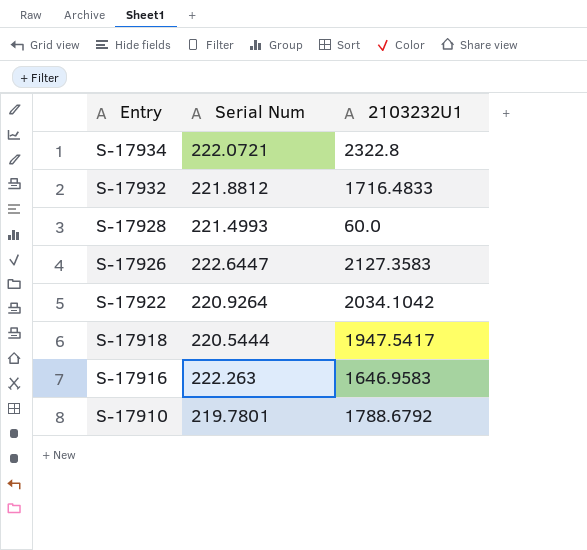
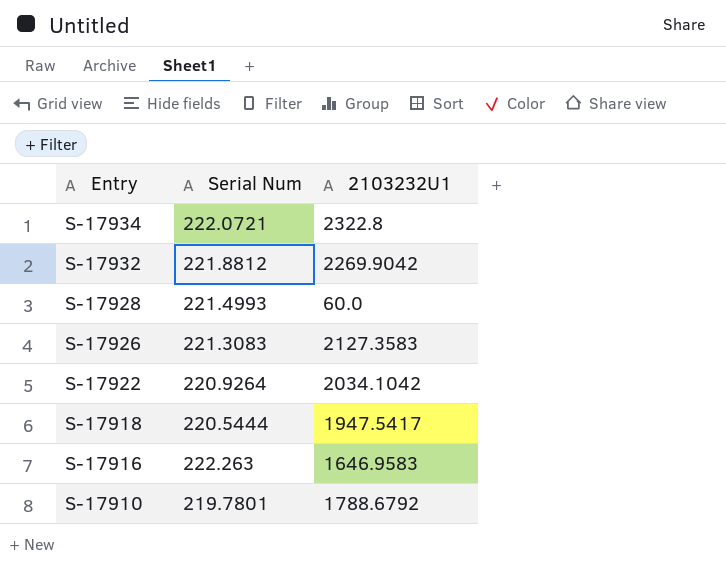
S-17932 | 2103232U1: 1716.4833 -> 2269.9042
S-17926 | Serial Num: 222.6447 -> 221.3083

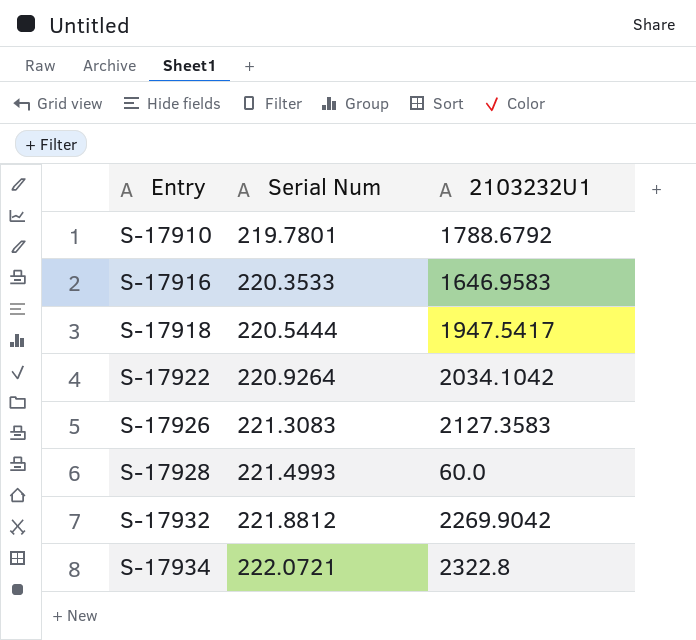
row order: Entry descending -> Entry ascending
S-17916 | Serial Num: 222.263 -> 220.3533

